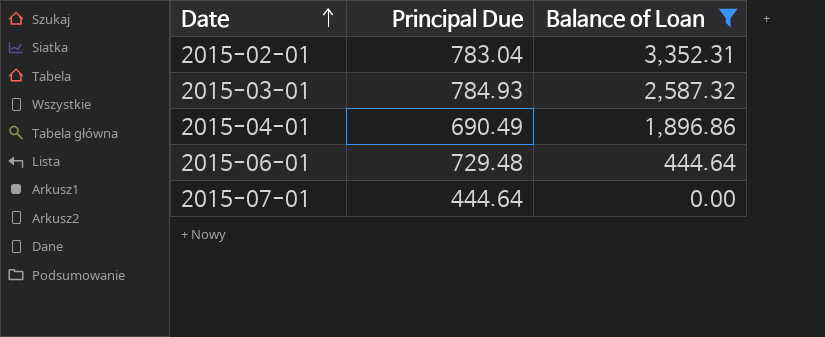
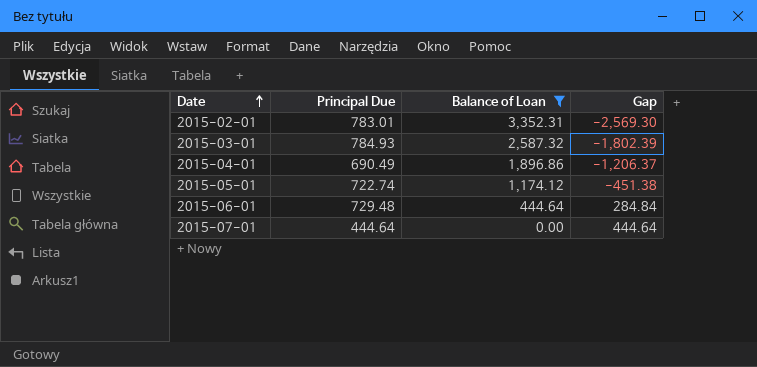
column Gap | formula: none -> [Principal Due] - [Balance of Loan]
2015-02-01 | Principal Due: 783.04 -> 783.01
row 2015-05-01: none -> 722.74 | 1,174.12 | -451.38

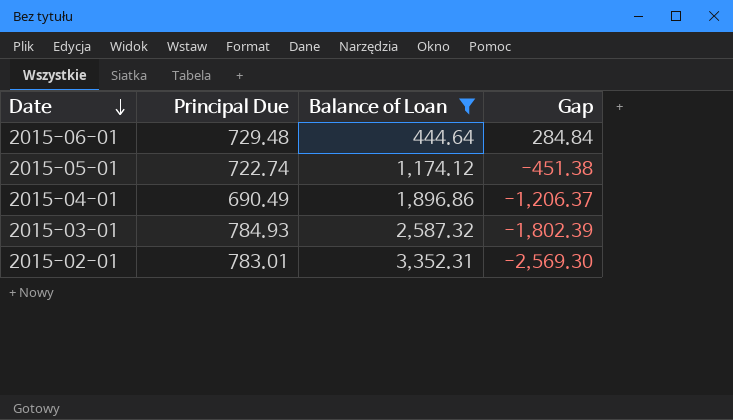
row order: Date ascending -> Date descending
row 2015-07-01: 444.64 | 0.00 | 444.64 -> none

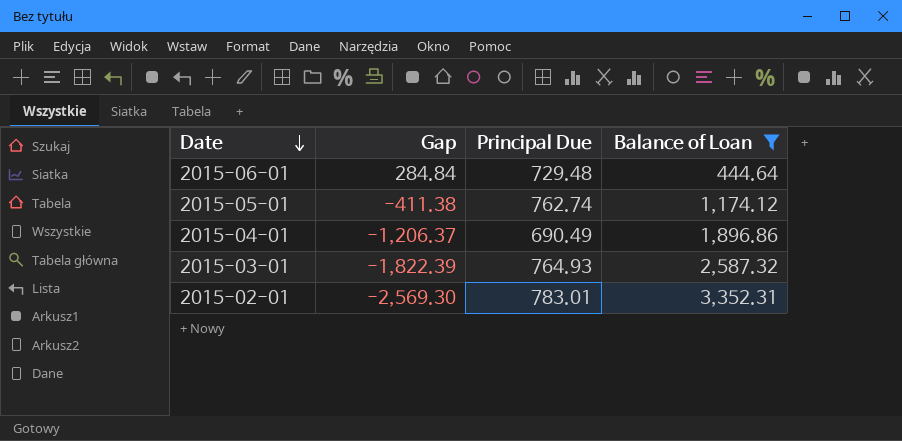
column Gap | position: 4 -> 2
2015-05-01 | Gap: -451.38 -> -411.38
2015-05-01 | Principal Due: 722.74 -> 762.74
2015-03-01 | Gap: -1,802.39 -> -1,822.39
2015-03-01 | Principal Due: 784.93 -> 764.93

